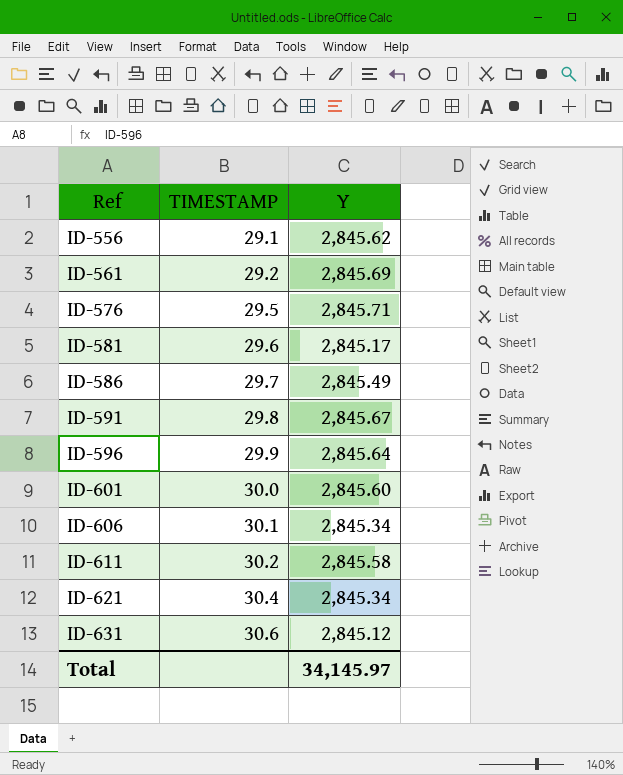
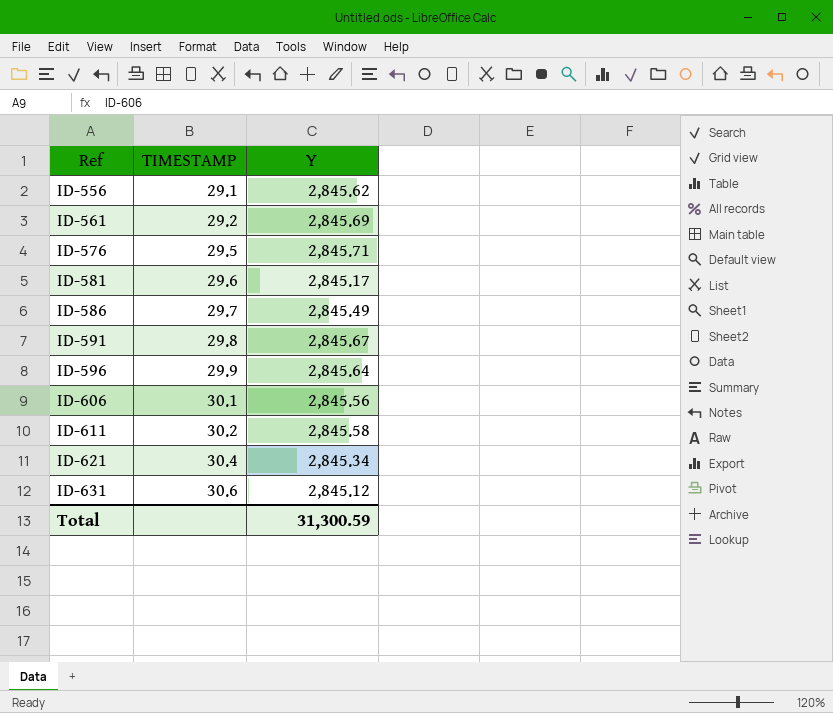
row ID-601: 30.0 | 2,845.60 -> none
ID-606 | Y: 2,845.34 -> 2,845.56
Total | Y: 34,145.97 -> 31,300.59

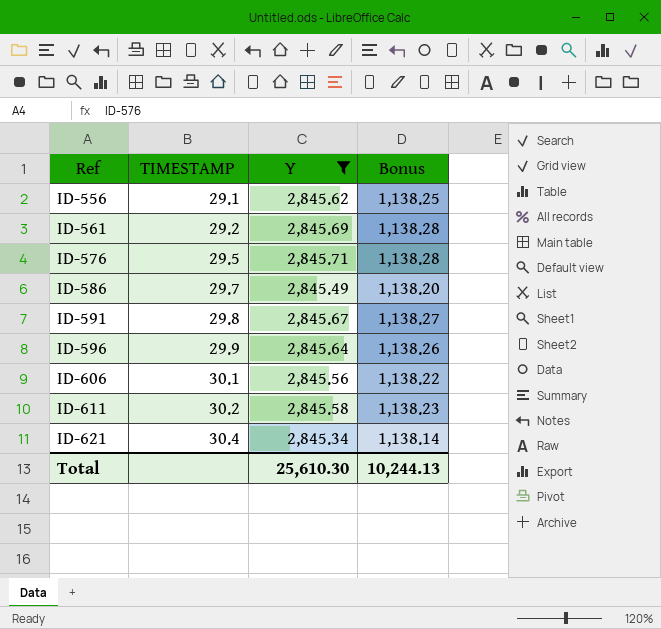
filter: none -> Y >= 2,845.34
column Bonus | formula: none -> [Y] * 0.4
Total | Y: 31,300.59 -> 25,610.30

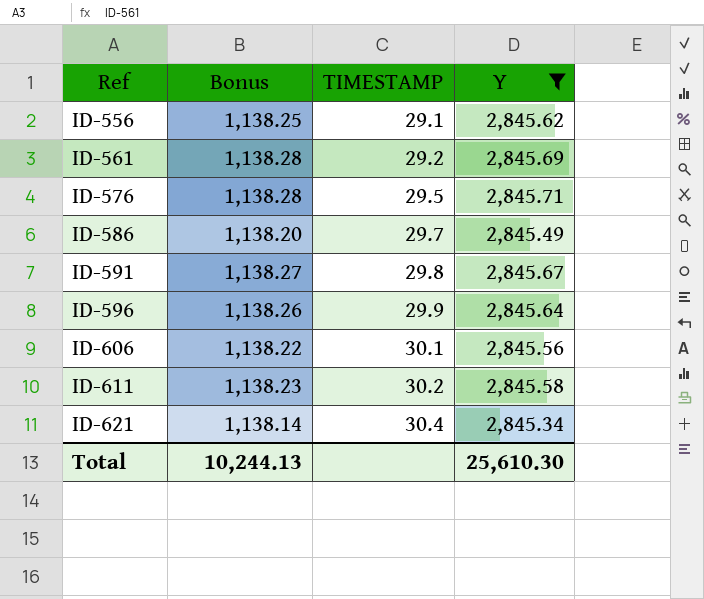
column Bonus | position: 4 -> 2

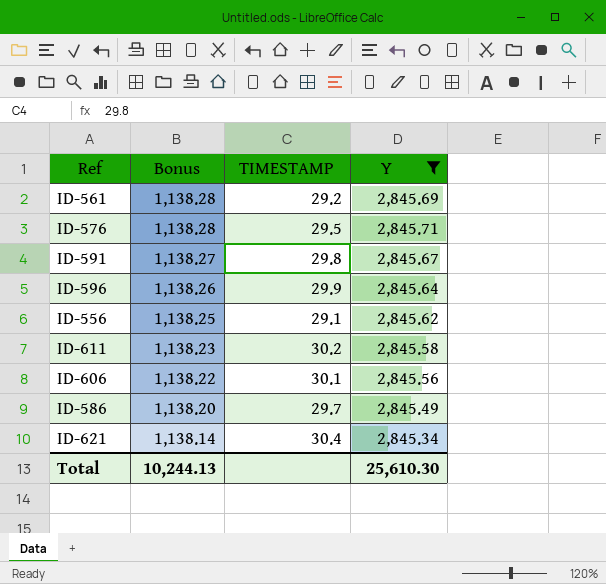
row order: Ref ascending -> Bonus descending

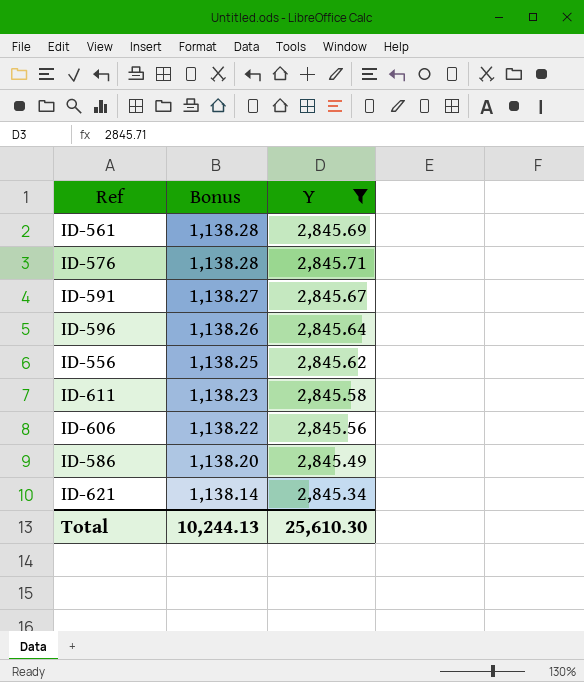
column TIMESTAMP | position: 3 -> none

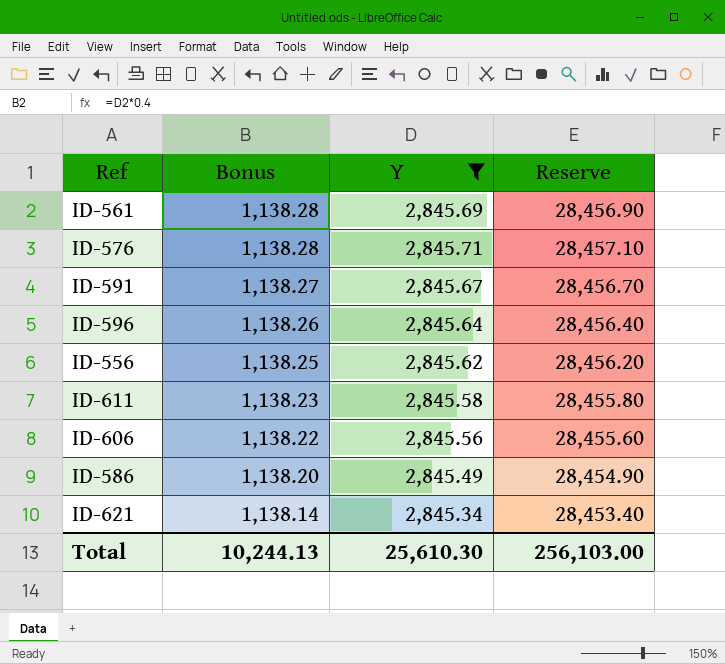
column Reserve | formula: none -> [Y] * 10

